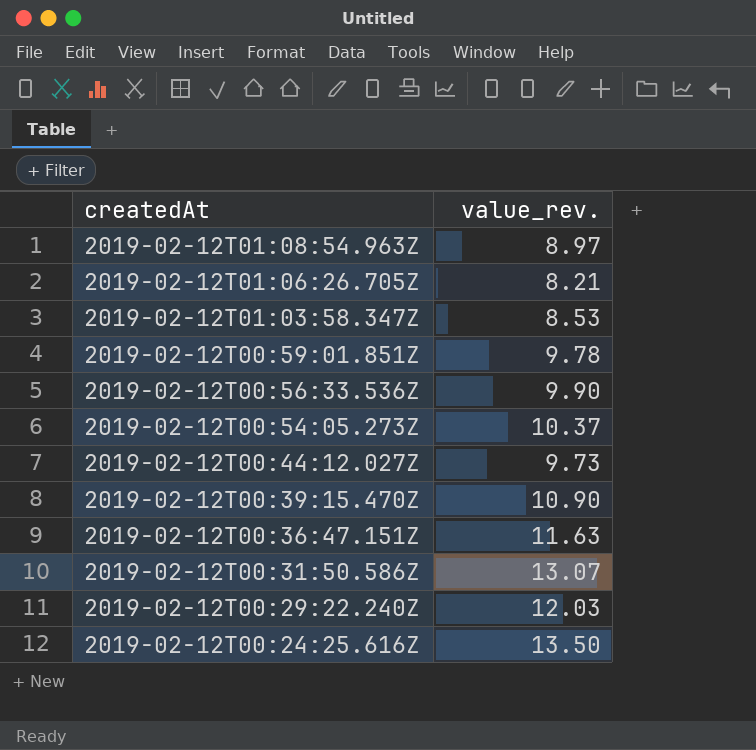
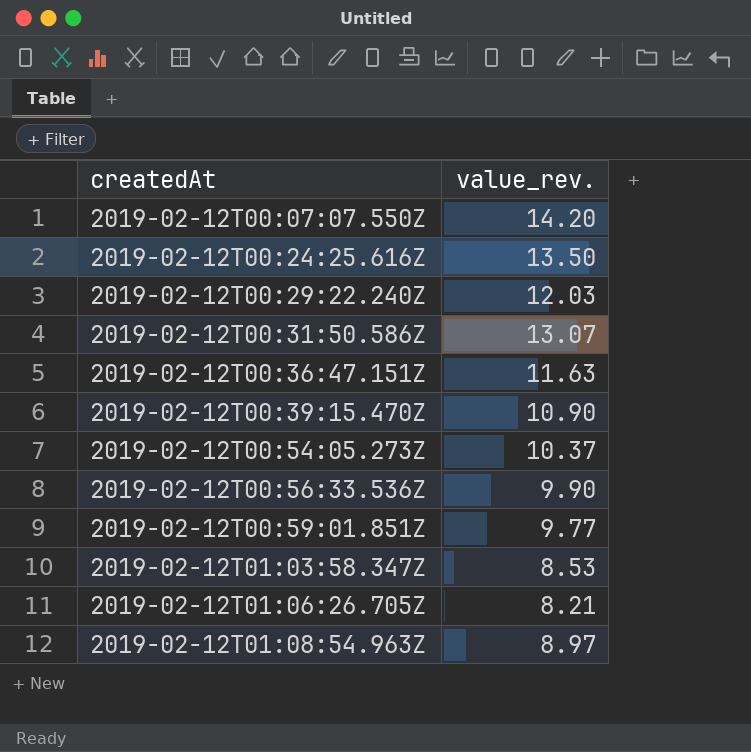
row order: createdAt descending -> createdAt ascending
row 2019-02-12T00:44:12.027Z: 9.73 -> none
row 2019-02-12T00:07:07.550Z: none -> 14.20
2019-02-12T00:59:01.851Z | value_rev.: 9.78 -> 9.77

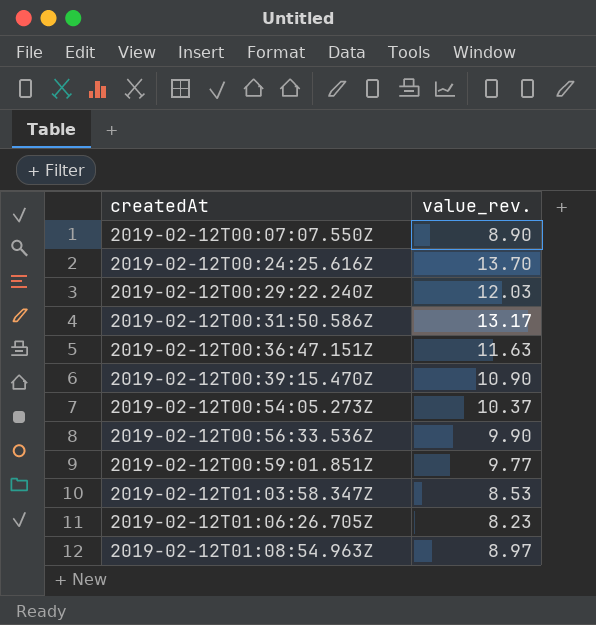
2019-02-12T00:07:07.550Z | value_rev.: 14.20 -> 8.90
2019-02-12T00:24:25.616Z | value_rev.: 13.50 -> 13.70
2019-02-12T00:31:50.586Z | value_rev.: 13.07 -> 13.17
2019-02-12T01:06:26.705Z | value_rev.: 8.21 -> 8.23

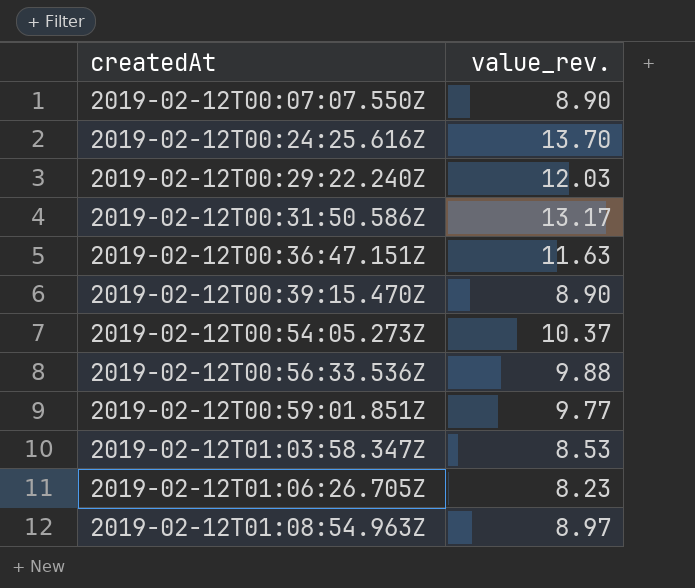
2019-02-12T00:39:15.470Z | value_rev.: 10.90 -> 8.90
2019-02-12T00:56:33.536Z | value_rev.: 9.90 -> 9.88

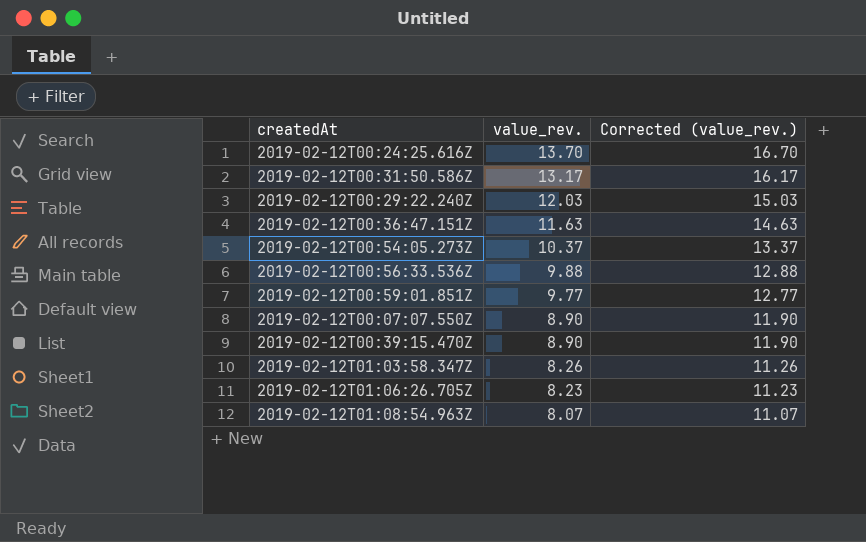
row order: createdAt ascending -> value_rev. descending
column Corrected (value_rev.) | formula: none -> [value_rev.] + 3
2019-02-12T01:03:58.347Z | value_rev.: 8.53 -> 8.26
2019-02-12T01:08:54.963Z | value_rev.: 8.97 -> 8.07

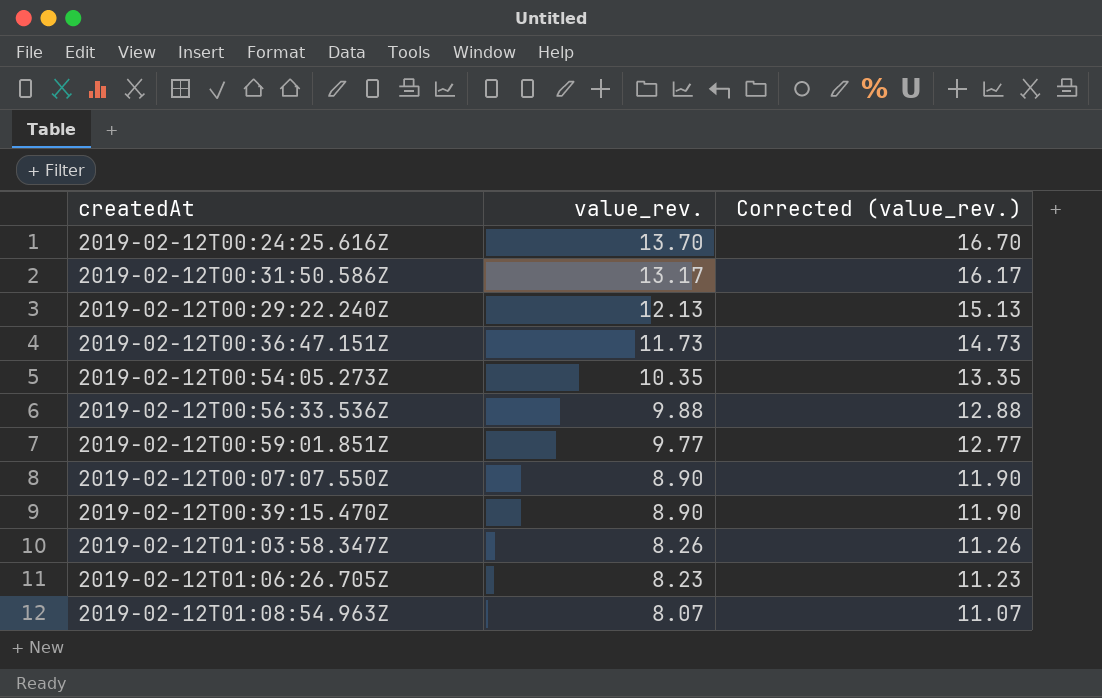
2019-02-12T00:29:22.240Z | value_rev.: 12.03 -> 12.13
2019-02-12T00:29:22.240Z | Corrected (value_rev.): 15.03 -> 15.13
2019-02-12T00:36:47.151Z | value_rev.: 11.63 -> 11.73
2019-02-12T00:36:47.151Z | Corrected (value_rev.): 14.63 -> 14.73
2019-02-12T00:54:05.273Z | value_rev.: 10.37 -> 10.35
2019-02-12T00:54:05.273Z | Corrected (value_rev.): 13.37 -> 13.35

